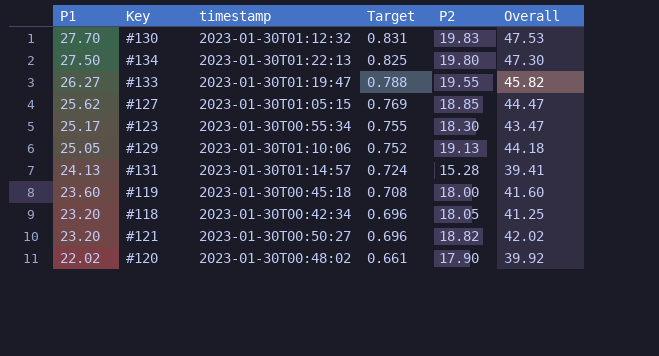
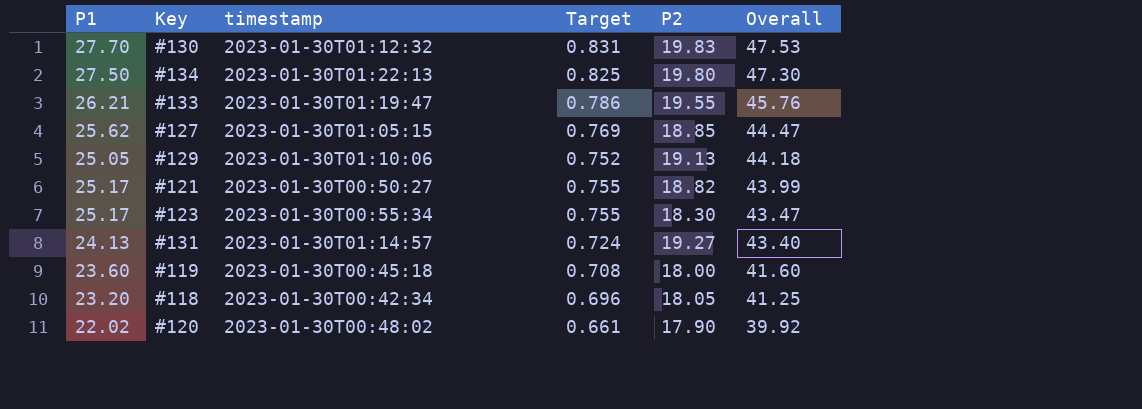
row order: P1 descending -> Overall descending
#133 | P1: 26.27 -> 26.21
#133 | Target: 0.788 -> 0.786
#133 | Overall: 45.82 -> 45.76
#121 | P1: 23.20 -> 25.17
#121 | Target: 0.696 -> 0.755
#121 | Overall: 42.02 -> 43.99
#131 | P2: 15.28 -> 19.27
#131 | Overall: 39.41 -> 43.40

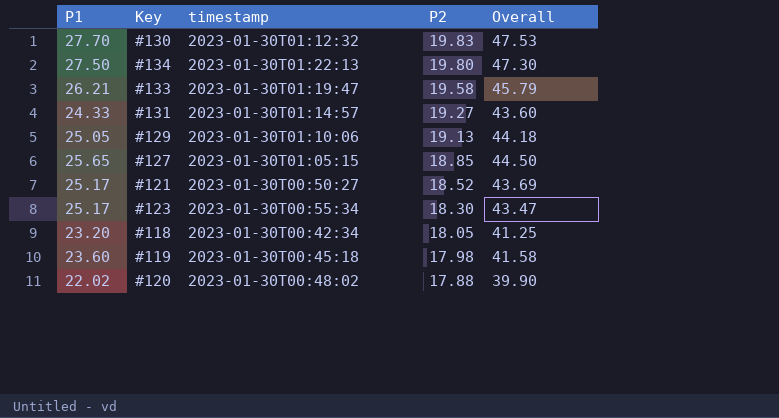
row order: Overall descending -> P2 descending
column Target | formula: [P1] * 0.03 -> none
#133 | P2: 19.55 -> 19.58
#133 | Overall: 45.76 -> 45.79
#131 | P1: 24.13 -> 24.33
#131 | Overall: 43.40 -> 43.60
#127 | P1: 25.62 -> 25.65
#127 | Overall: 44.47 -> 44.50
#121 | P2: 18.82 -> 18.52
#121 | Overall: 43.99 -> 43.69
#119 | P2: 18.00 -> 17.98
#119 | Overall: 41.60 -> 41.58
#120 | P2: 17.90 -> 17.88
#120 | Overall: 39.92 -> 39.90

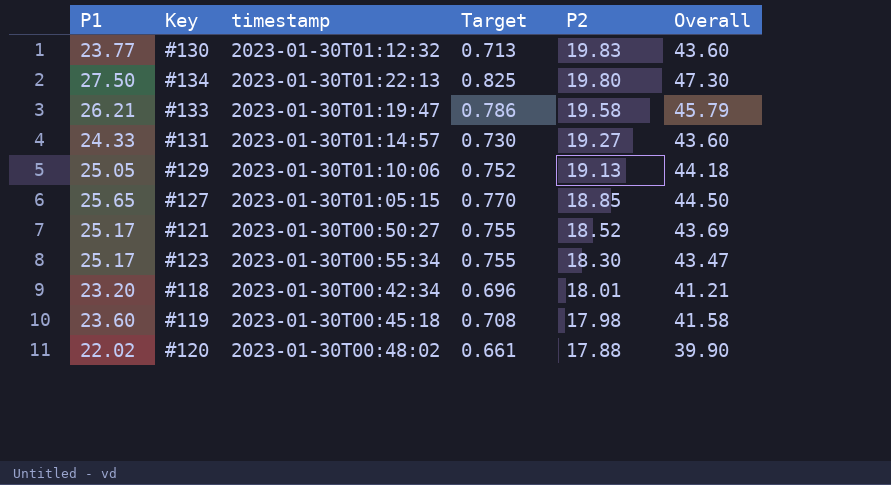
column Target | formula: none -> [P1] * 0.03
#130 | P1: 27.70 -> 23.77
#130 | Overall: 47.53 -> 43.60
#118 | P2: 18.05 -> 18.01
#118 | Overall: 41.25 -> 41.21

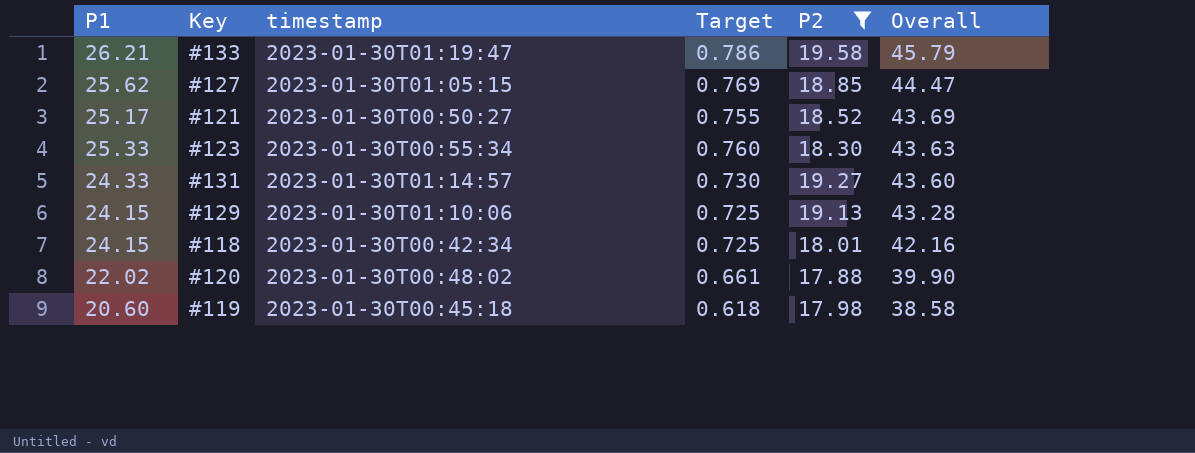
filter: none -> P2 <= 19.58
row order: P2 descending -> Overall descending
#127 | P1: 25.65 -> 25.62
#127 | Target: 0.770 -> 0.769
#127 | Overall: 44.50 -> 44.47
#123 | P1: 25.17 -> 25.33
#123 | Target: 0.755 -> 0.760
#123 | Overall: 43.47 -> 43.63
#129 | P1: 25.05 -> 24.15
#129 | Target: 0.752 -> 0.725
#129 | Overall: 44.18 -> 43.28
#118 | P1: 23.20 -> 24.15
#118 | Target: 0.696 -> 0.725
#118 | Overall: 41.21 -> 42.16
#119 | P1: 23.60 -> 20.60
#119 | Target: 0.708 -> 0.618
#119 | Overall: 41.58 -> 38.58

